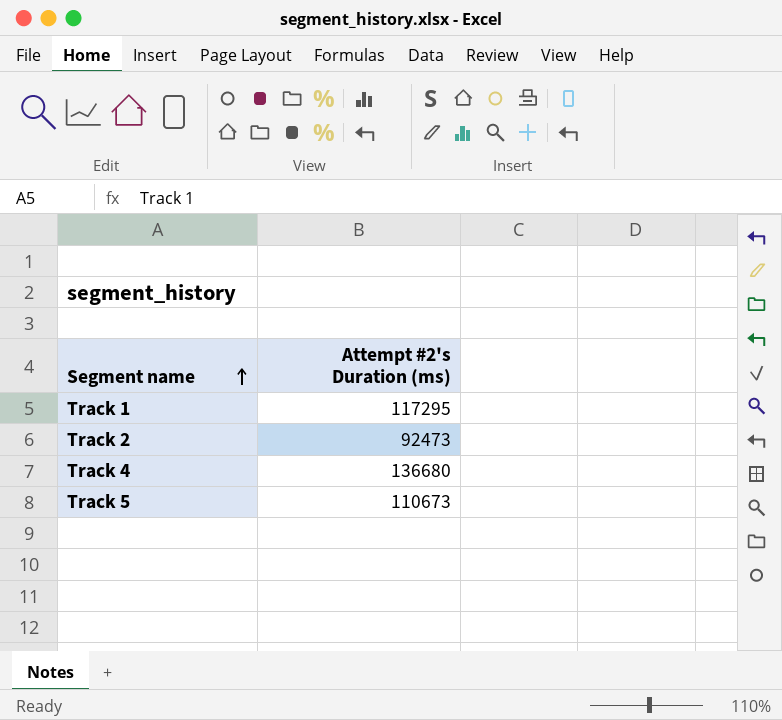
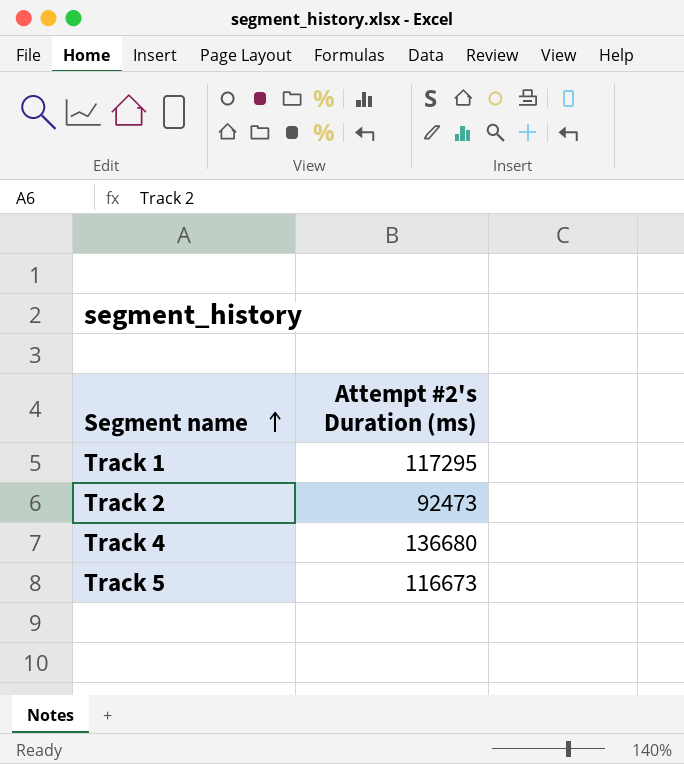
Track 5 | Attempt #2's Duration (ms): 110673 -> 116673

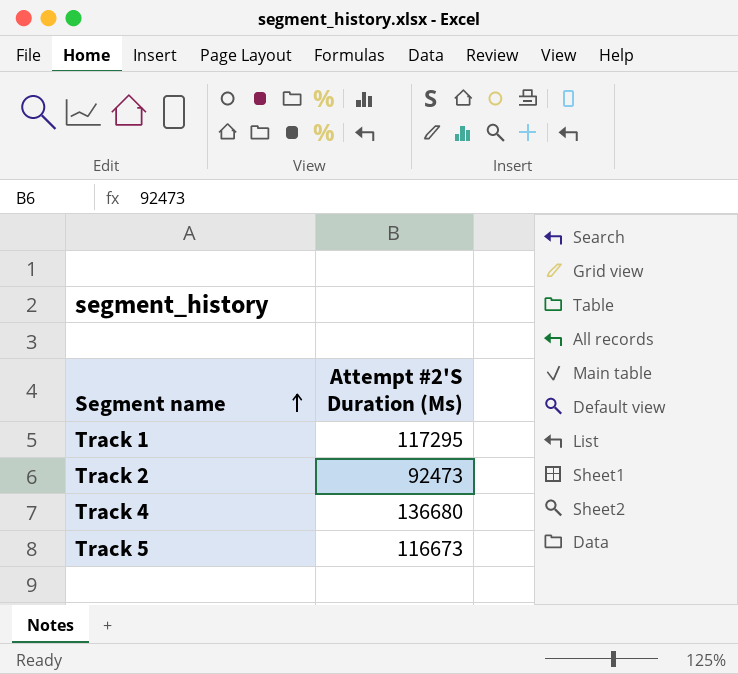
column name: Attempt #2's Duration (ms) -> Attempt #2'S Duration (Ms)

